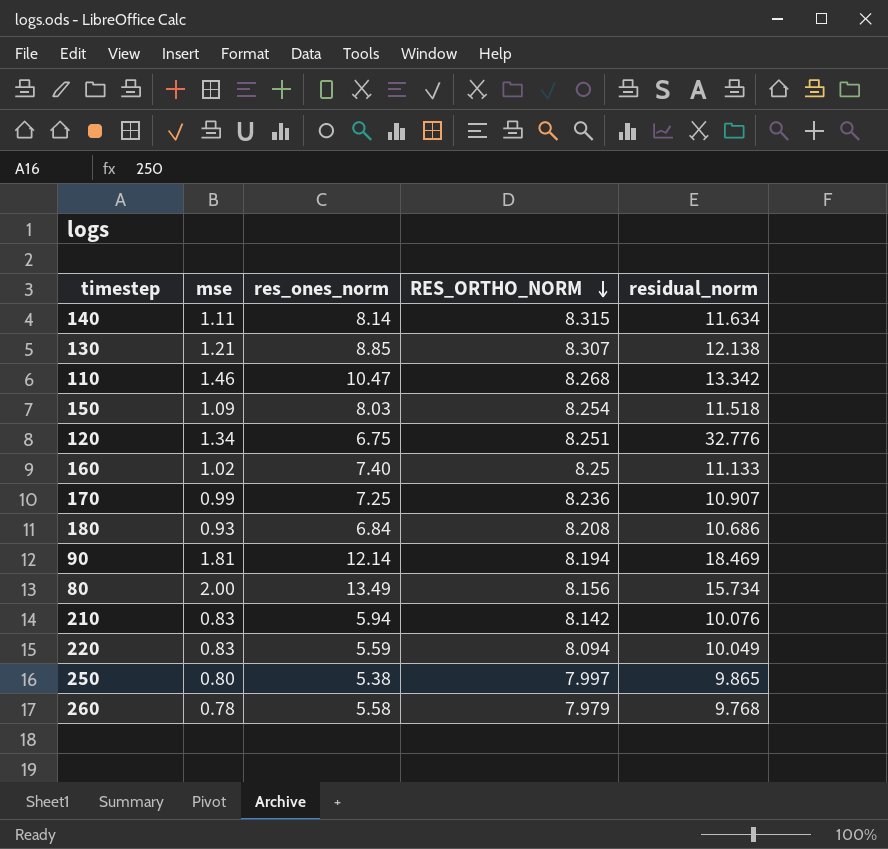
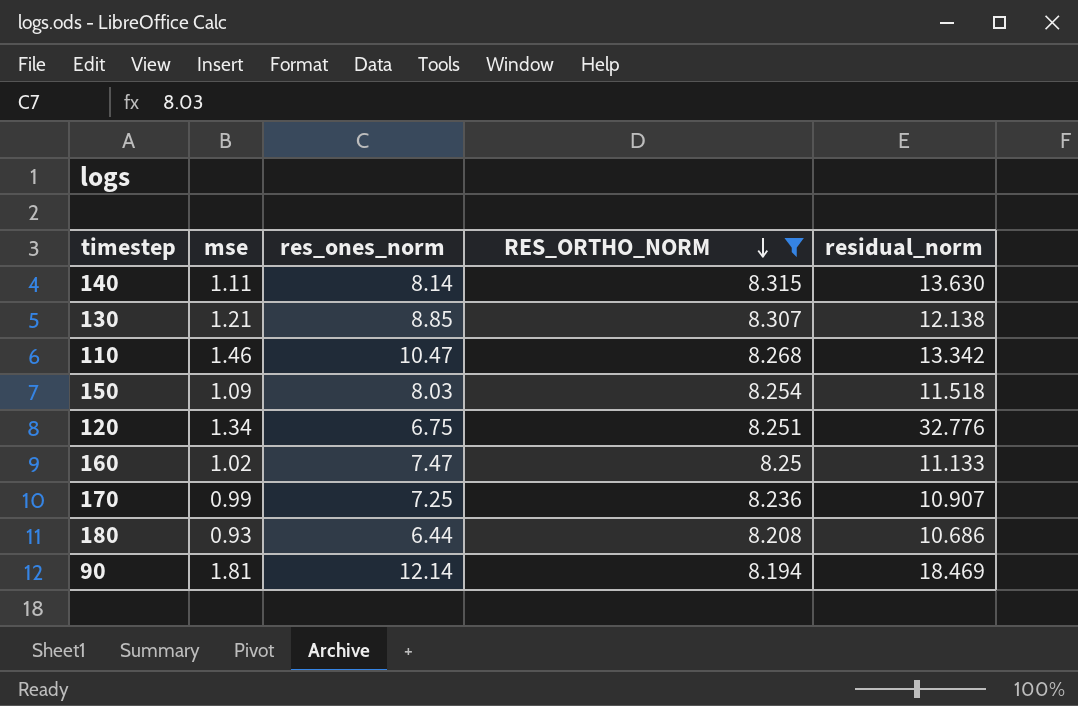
filter: none -> RES_ORTHO_NORM >= 8.194
140 | residual_norm: 11.634 -> 13.630
160 | res_ones_norm: 7.40 -> 7.47
180 | res_ones_norm: 6.84 -> 6.44

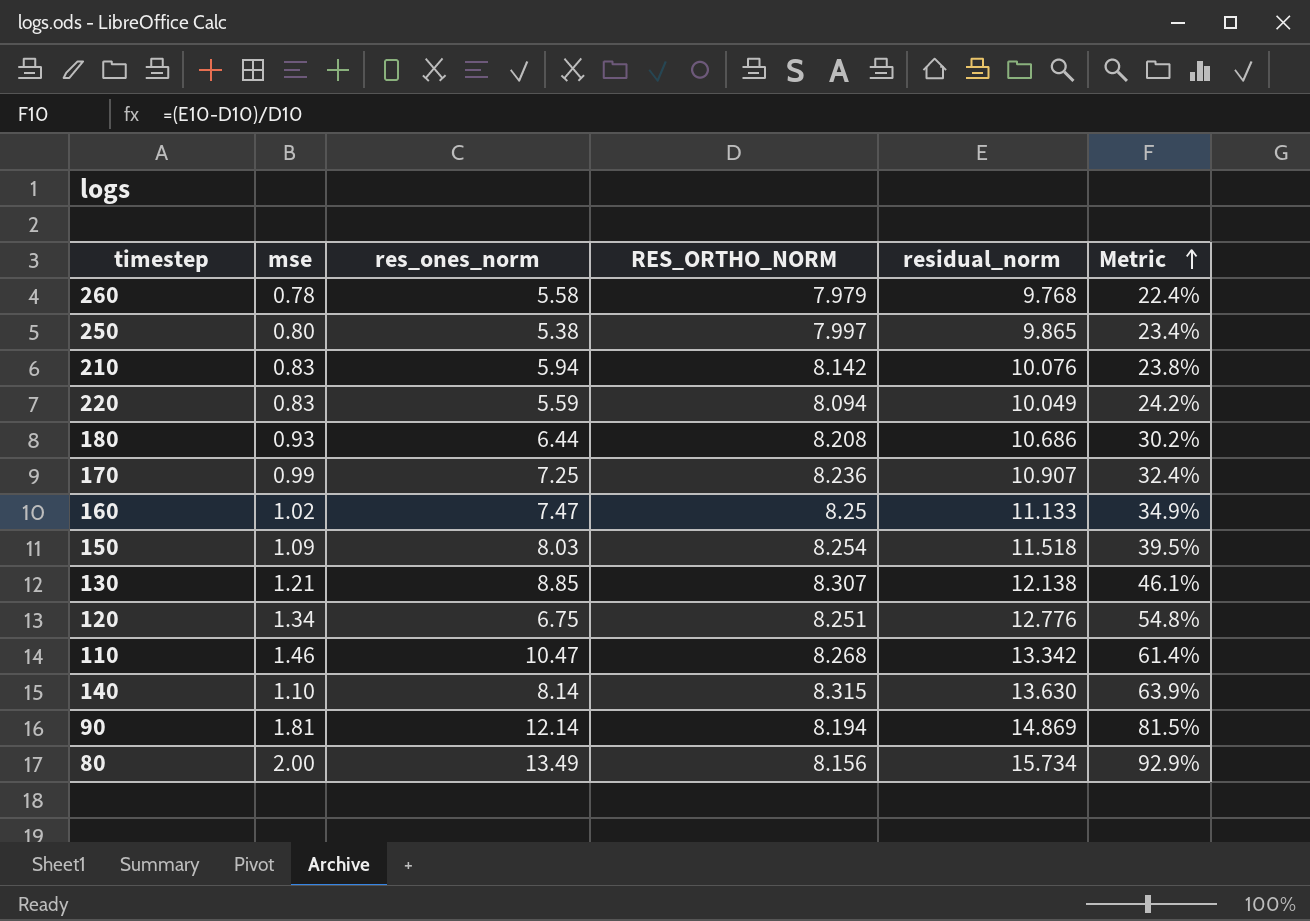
filter: RES_ORTHO_NORM >= 8.194 -> none
row order: RES_ORTHO_NORM descending -> Metric ascending
column Metric | formula: none -> ([residual_norm] - [RES_ORTHO_NORM]) / [RES_ORTHO_NORM]
120 | residual_norm: 32.776 -> 12.776
140 | mse: 1.11 -> 1.10
90 | residual_norm: 18.469 -> 14.869

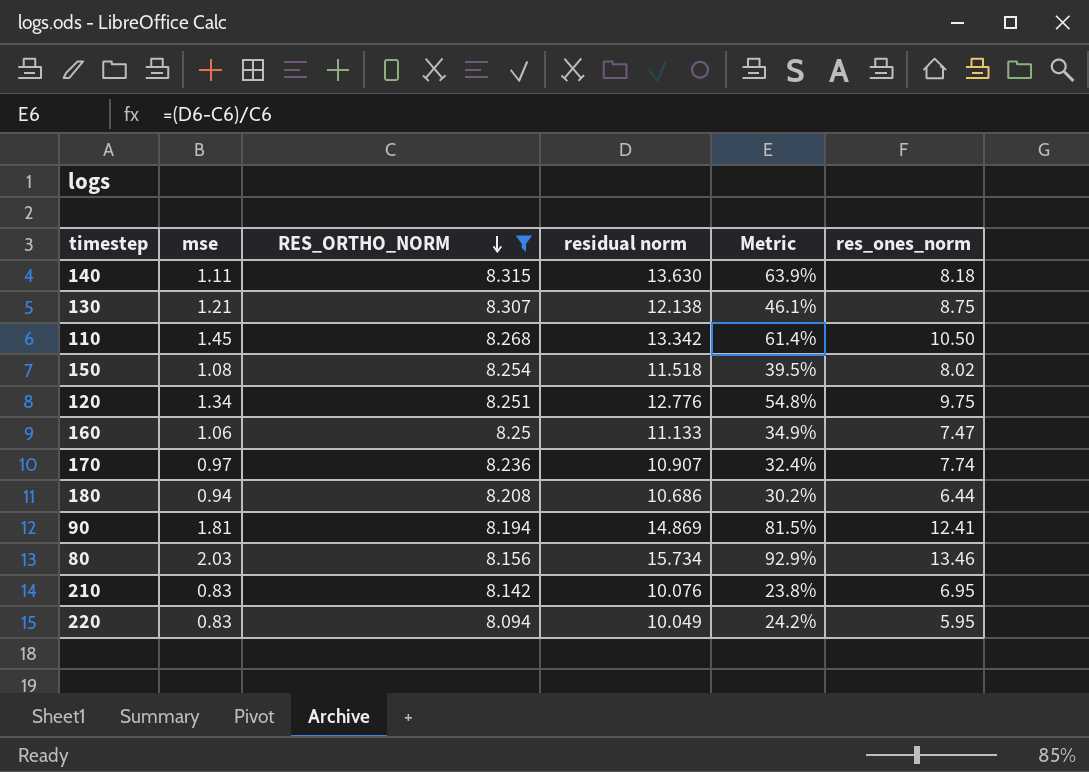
filter: none -> RES_ORTHO_NORM >= 8.094
row order: Metric ascending -> RES_ORTHO_NORM descending
column name: residual_norm -> residual norm
column res_ones_norm | position: 3 -> 6
140 | mse: 1.10 -> 1.11
140 | res_ones_norm: 8.14 -> 8.18
130 | res_ones_norm: 8.85 -> 8.75
110 | mse: 1.46 -> 1.45
110 | res_ones_norm: 10.47 -> 10.50
150 | mse: 1.09 -> 1.08
150 | res_ones_norm: 8.03 -> 8.02
120 | res_ones_norm: 6.75 -> 9.75
160 | mse: 1.02 -> 1.06
170 | mse: 0.99 -> 0.97
170 | res_ones_norm: 7.25 -> 7.74
180 | mse: 0.93 -> 0.94
90 | res_ones_norm: 12.14 -> 12.41
80 | mse: 2.00 -> 2.03
80 | res_ones_norm: 13.49 -> 13.46
210 | res_ones_norm: 5.94 -> 6.95
220 | res_ones_norm: 5.59 -> 5.95

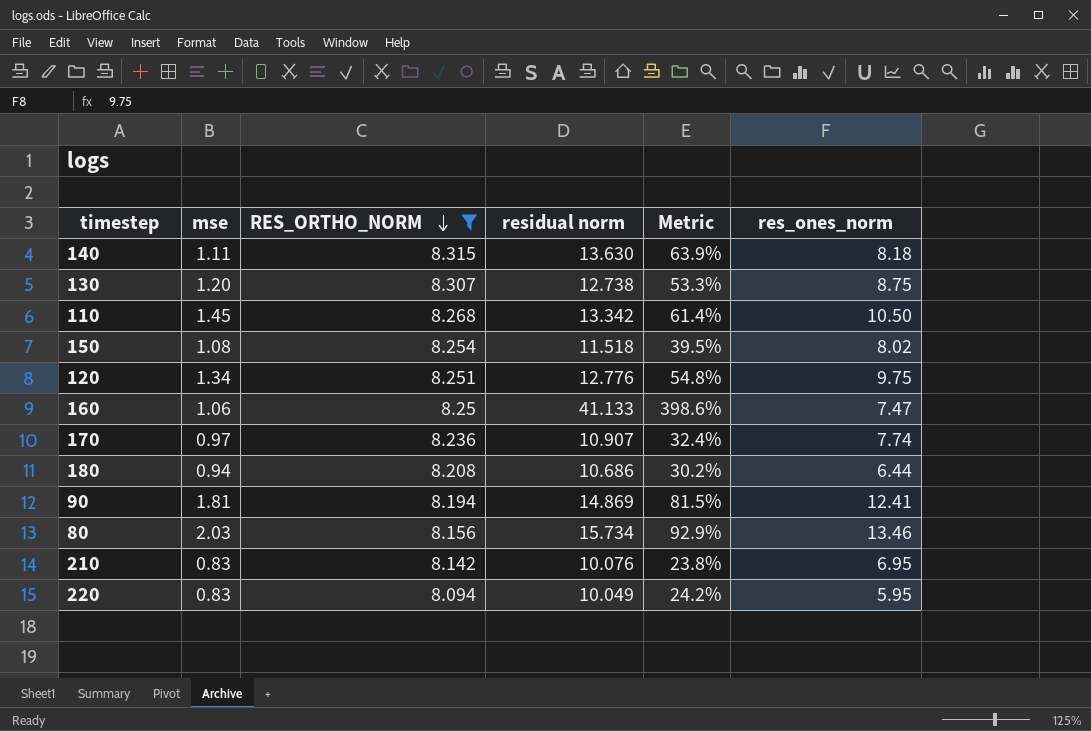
130 | mse: 1.21 -> 1.20
130 | residual norm: 12.138 -> 12.738
130 | Metric: 46.1% -> 53.3%
160 | residual norm: 11.133 -> 41.133
160 | Metric: 34.9% -> 398.6%

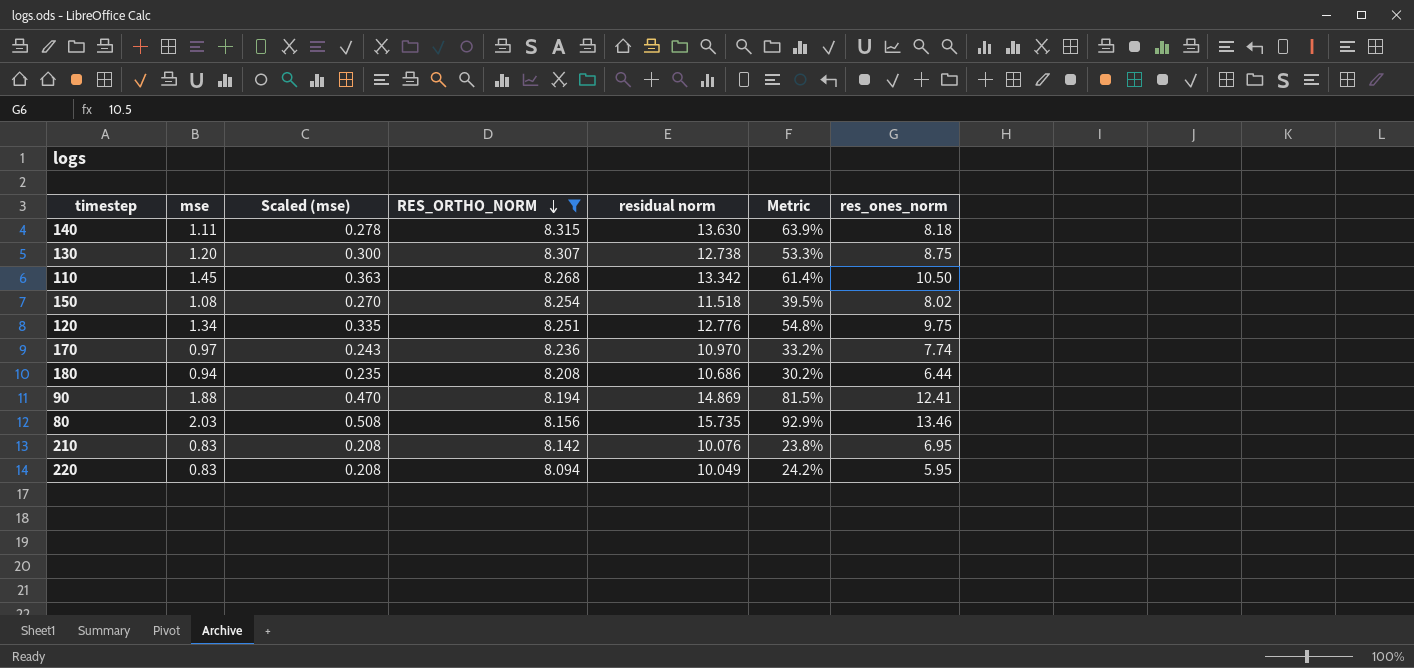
column Scaled (mse) | formula: none -> [mse] * 0.25
row 160: 1.06 | 8.25 | 41.133 | 398.6% | 7.47 -> none
170 | residual norm: 10.907 -> 10.970
170 | Metric: 32.4% -> 33.2%
90 | mse: 1.81 -> 1.88
80 | residual norm: 15.734 -> 15.735

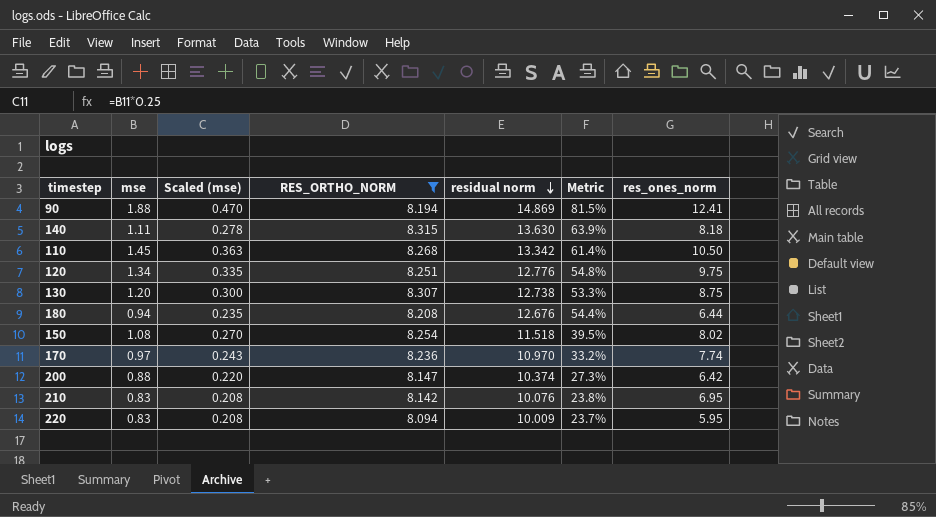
row order: RES_ORTHO_NORM descending -> residual norm descending
row 80: 2.03 | 0.508 | 8.156 | 15.735 | 92.9% | 13.46 -> none
180 | residual norm: 10.686 -> 12.676
180 | Metric: 30.2% -> 54.4%
row 200: none -> 0.88 | 0.220 | 8.147 | 10.374 | 27.3% | 6.42
220 | residual norm: 10.049 -> 10.009
220 | Metric: 24.2% -> 23.7%

